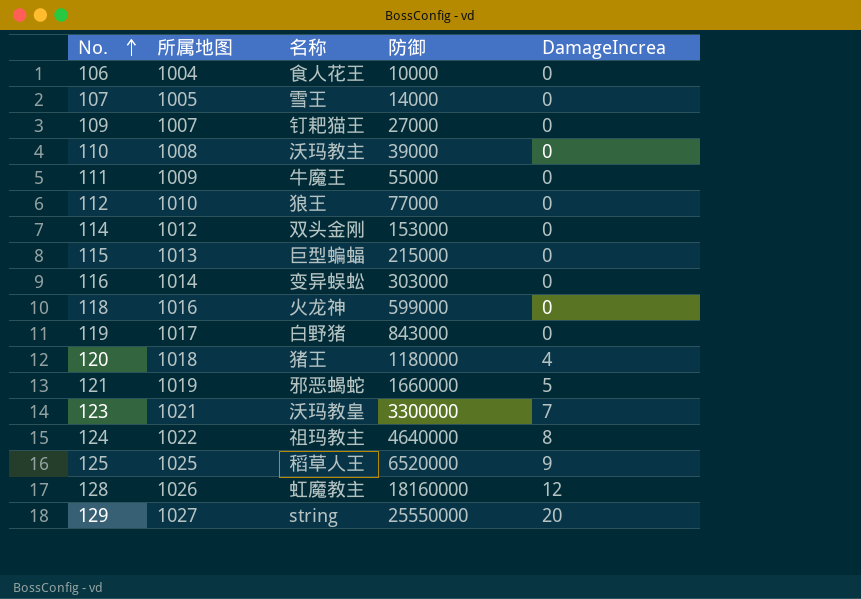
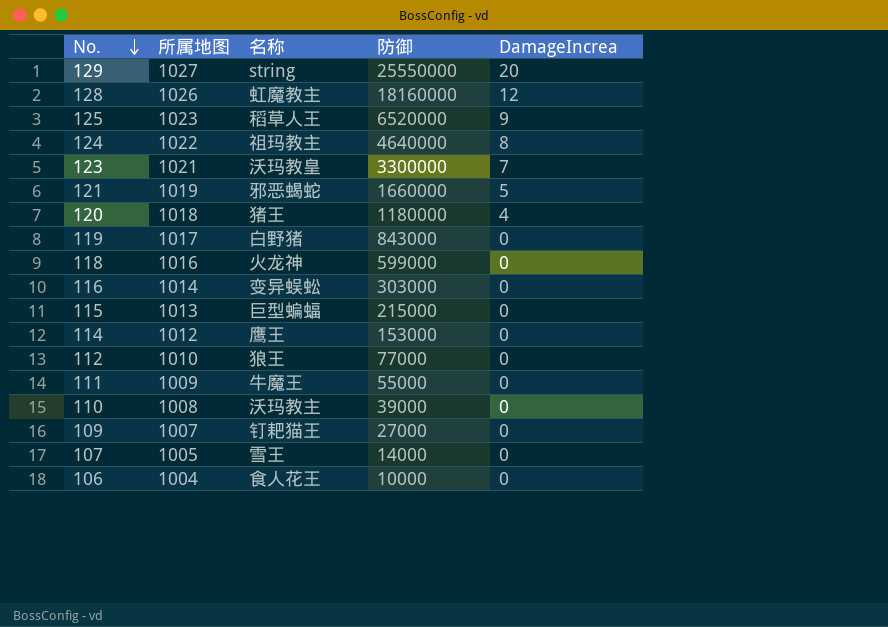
row order: No. ascending -> No. descending
125 | 所属地图: 1025 -> 1023
114 | 名称: 双头金刚 -> 鹰王

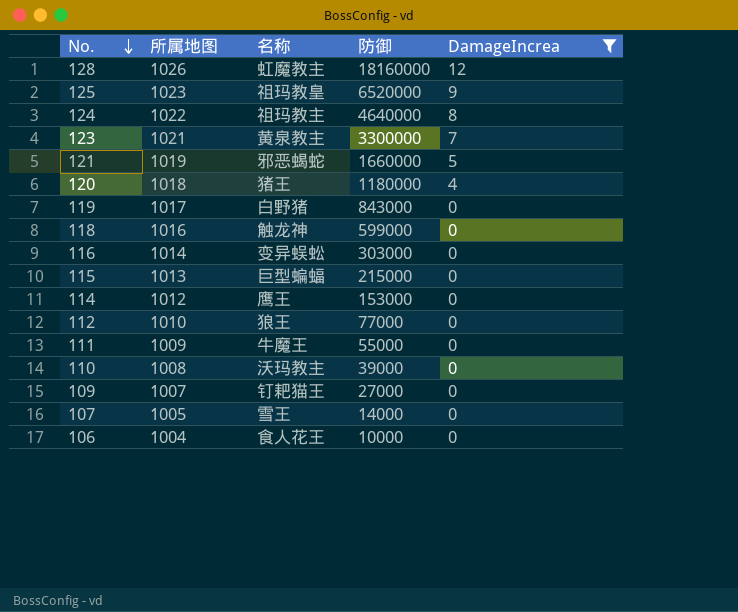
filter: none -> DamageIncrea != 20
125 | 名称: 稻草人王 -> 祖玛教皇
123 | 名称: 沃玛教皇 -> 黄泉教主
118 | 名称: 火龙神 -> 触龙神

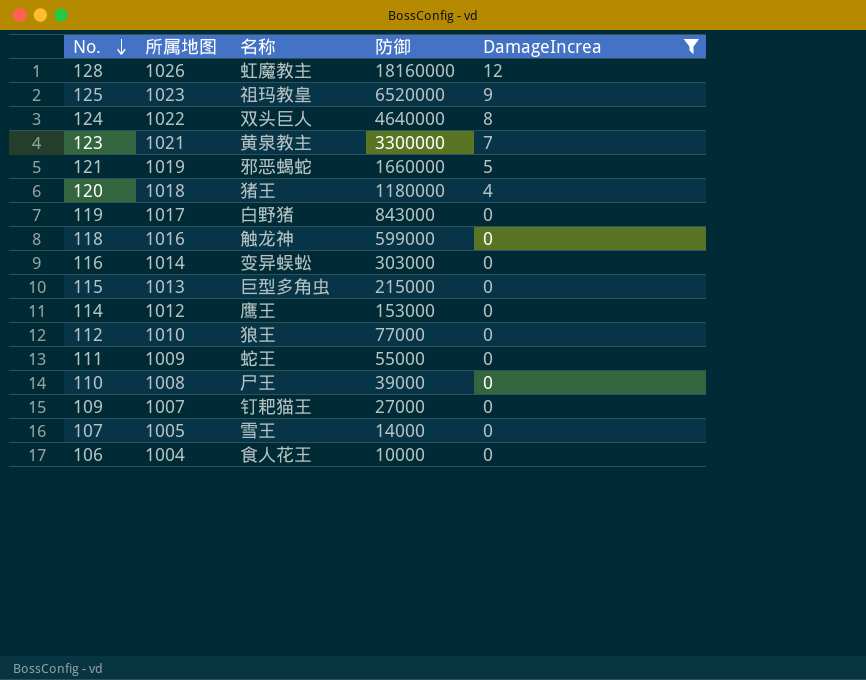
124 | 名称: 祖玛教主 -> 双头巨人
115 | 名称: 巨型蝙蝠 -> 巨型多角虫
111 | 名称: 牛魔王 -> 蛇王
110 | 名称: 沃玛教主 -> 尸王

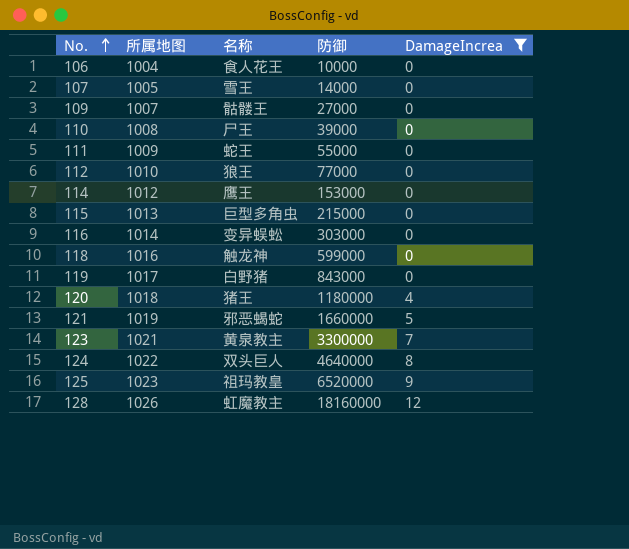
row order: No. descending -> No. ascending
109 | 名称: 钉耙猫王 -> 骷髅王

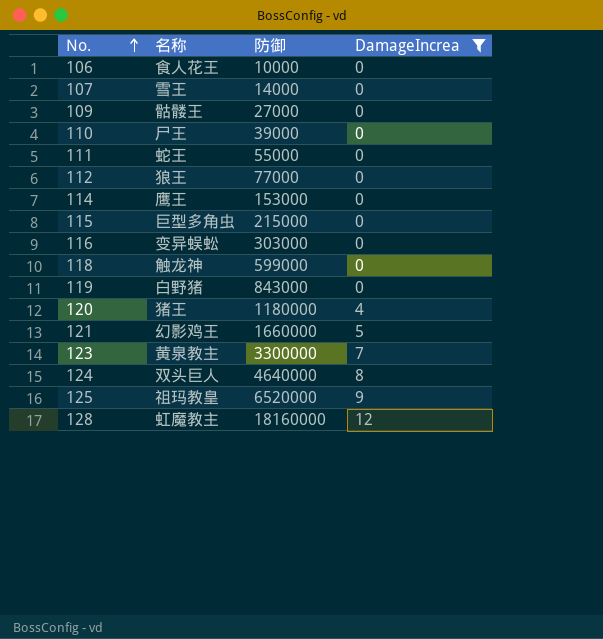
column 所属地图 | position: 2 -> none
121 | 名称: 邪恶蝎蛇 -> 幻影鸡王

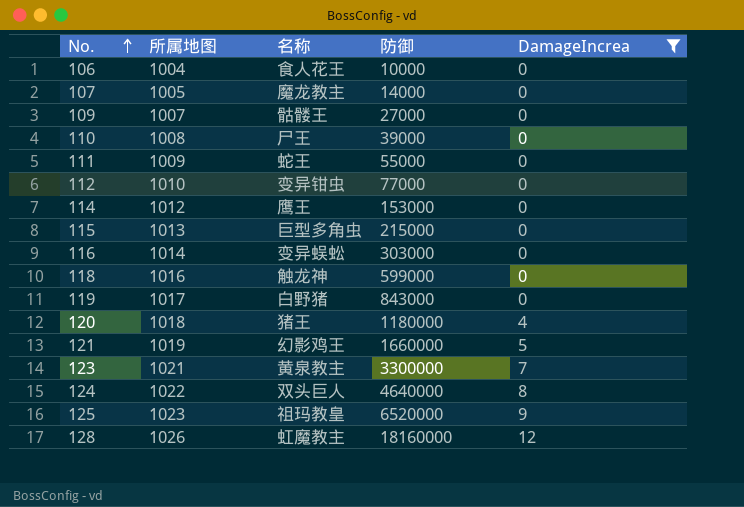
column 所属地图 | position: none -> 2
107 | 名称: 雪王 -> 魔龙教主
112 | 名称: 狼王 -> 变异钳虫

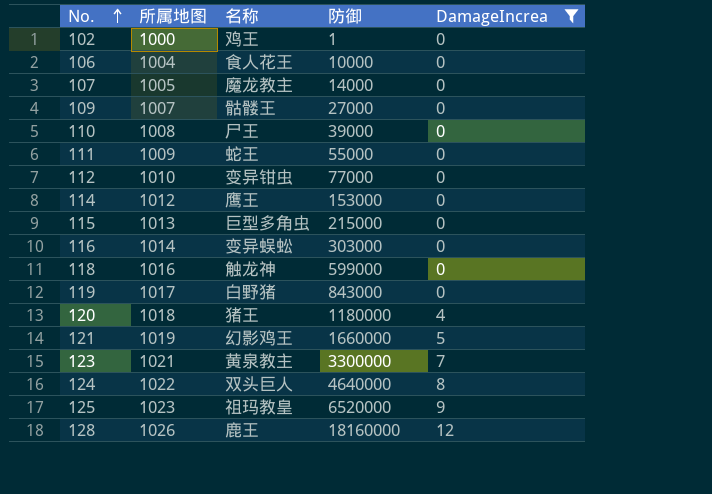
row 102: none -> 1000 | 鸡王 | 1 | 0
128 | 名称: 虹魔教主 -> 鹿王

